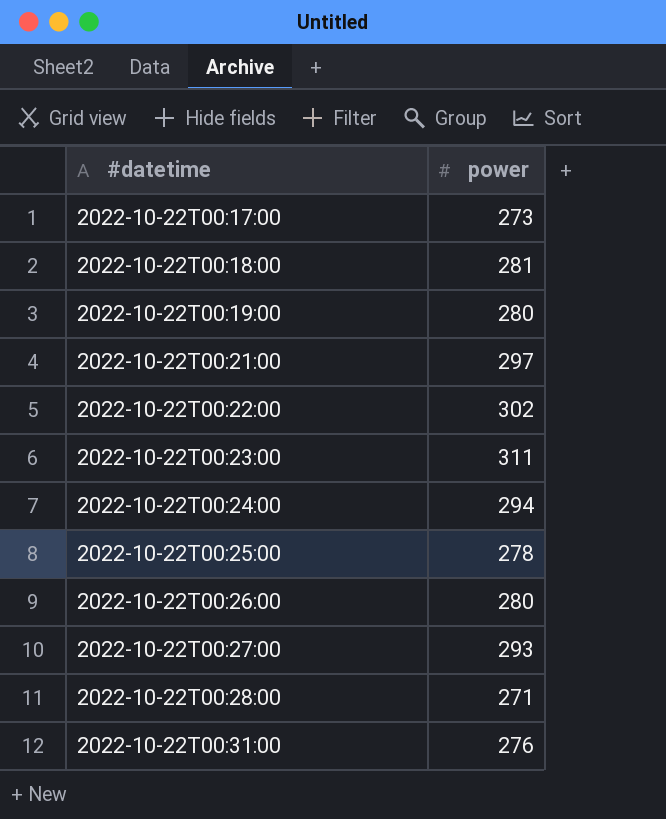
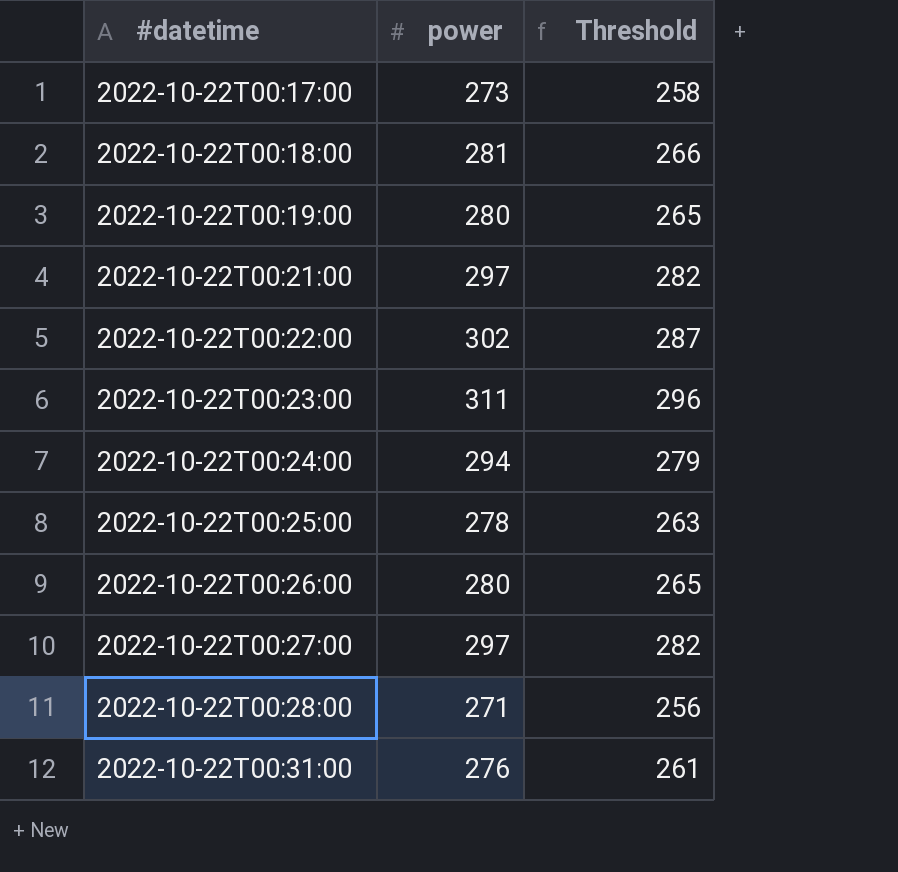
column Threshold | formula: none -> [power] - 15
2022-10-22T00:27:00 | power: 293 -> 297

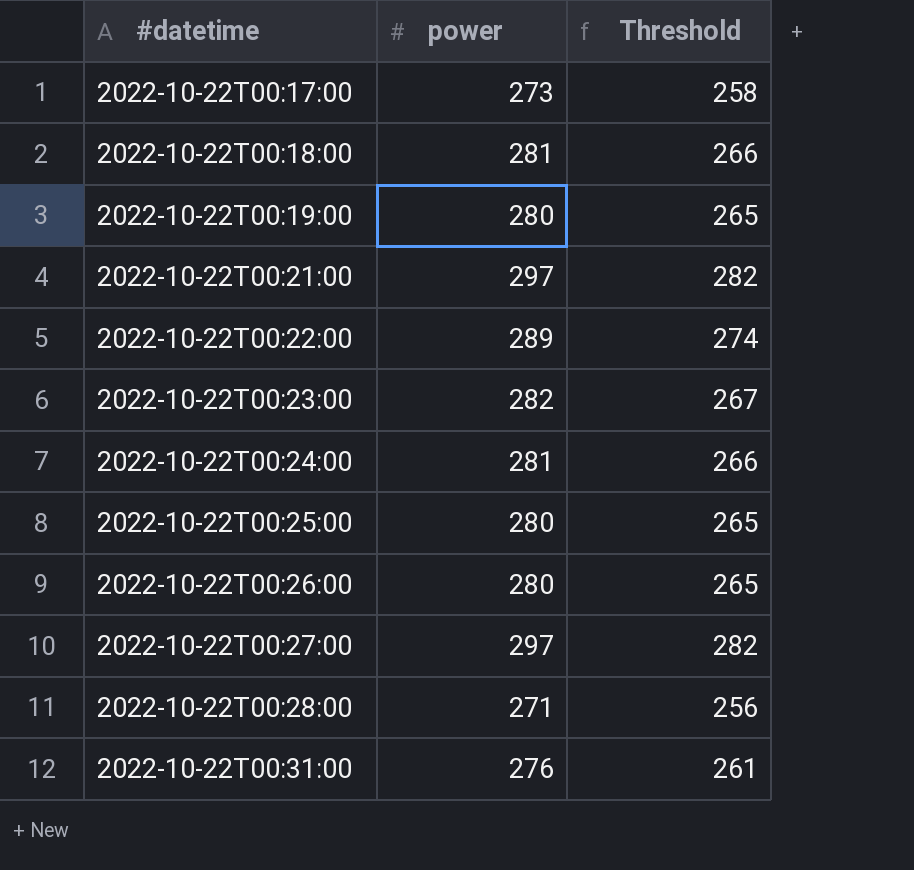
2022-10-22T00:22:00 | power: 302 -> 289
2022-10-22T00:22:00 | Threshold: 287 -> 274
2022-10-22T00:23:00 | power: 311 -> 282
2022-10-22T00:23:00 | Threshold: 296 -> 267
2022-10-22T00:24:00 | power: 294 -> 281
2022-10-22T00:24:00 | Threshold: 279 -> 266
2022-10-22T00:25:00 | power: 278 -> 280
2022-10-22T00:25:00 | Threshold: 263 -> 265

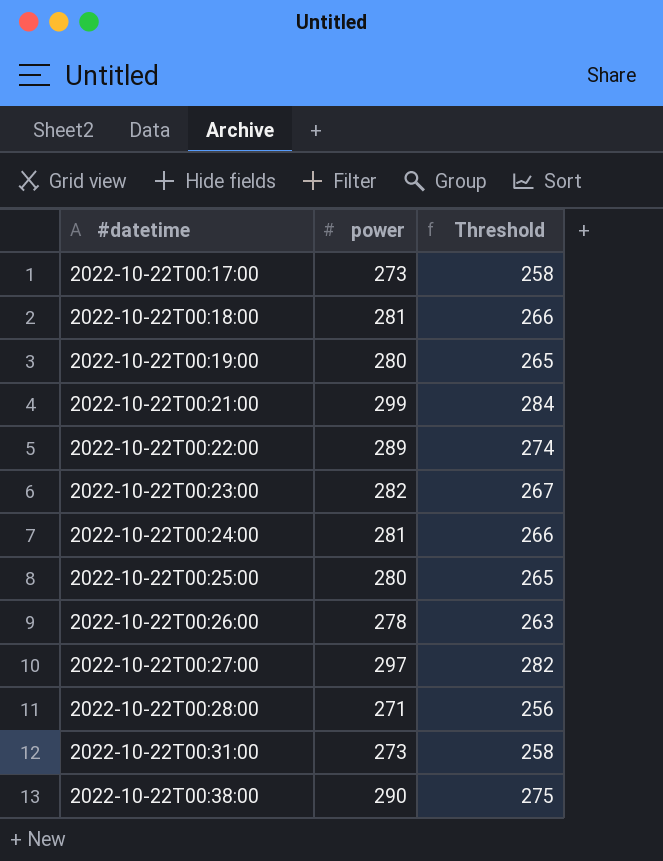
2022-10-22T00:21:00 | power: 297 -> 299
2022-10-22T00:21:00 | Threshold: 282 -> 284
2022-10-22T00:26:00 | power: 280 -> 278
2022-10-22T00:26:00 | Threshold: 265 -> 263
2022-10-22T00:31:00 | power: 276 -> 273
2022-10-22T00:31:00 | Threshold: 261 -> 258
row 2022-10-22T00:38:00: none -> 290 | 275

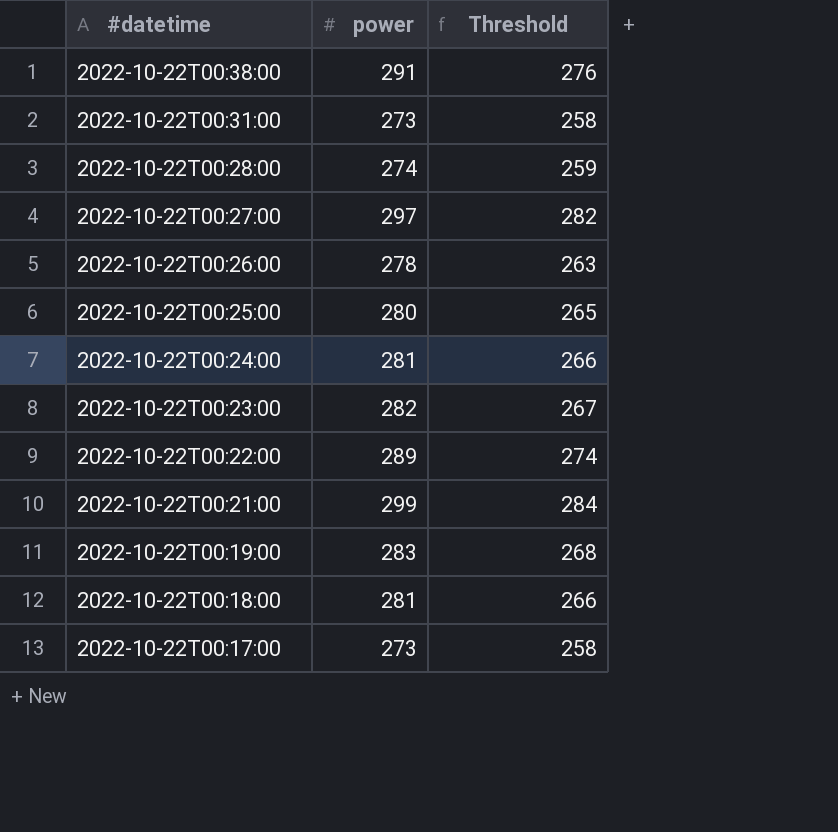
row order: #datetime ascending -> #datetime descending
2022-10-22T00:38:00 | power: 290 -> 291
2022-10-22T00:38:00 | Threshold: 275 -> 276
2022-10-22T00:28:00 | power: 271 -> 274
2022-10-22T00:28:00 | Threshold: 256 -> 259
2022-10-22T00:19:00 | power: 280 -> 283
2022-10-22T00:19:00 | Threshold: 265 -> 268

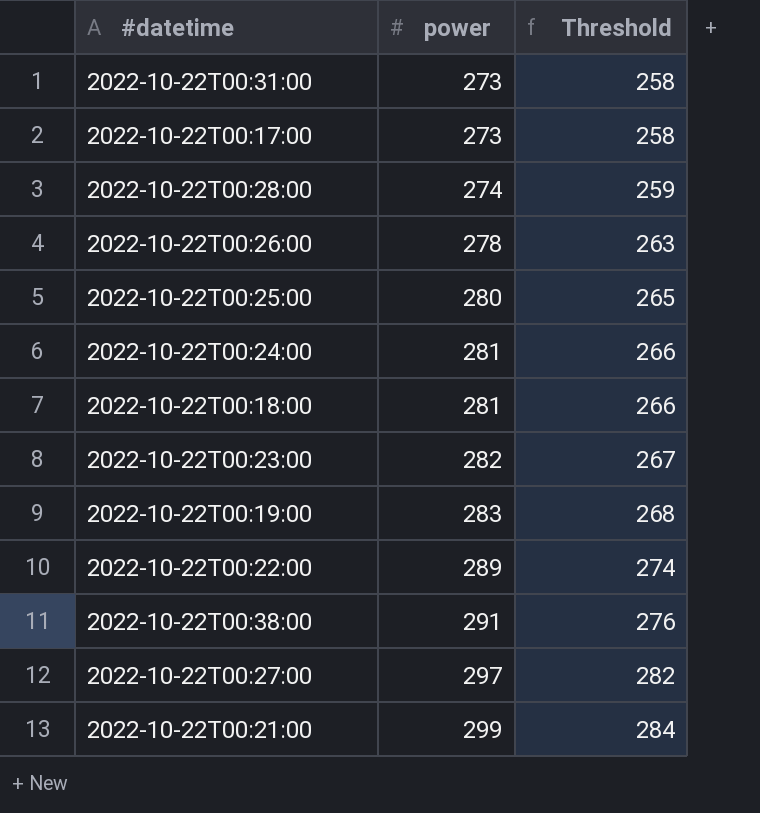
row order: #datetime descending -> power ascending

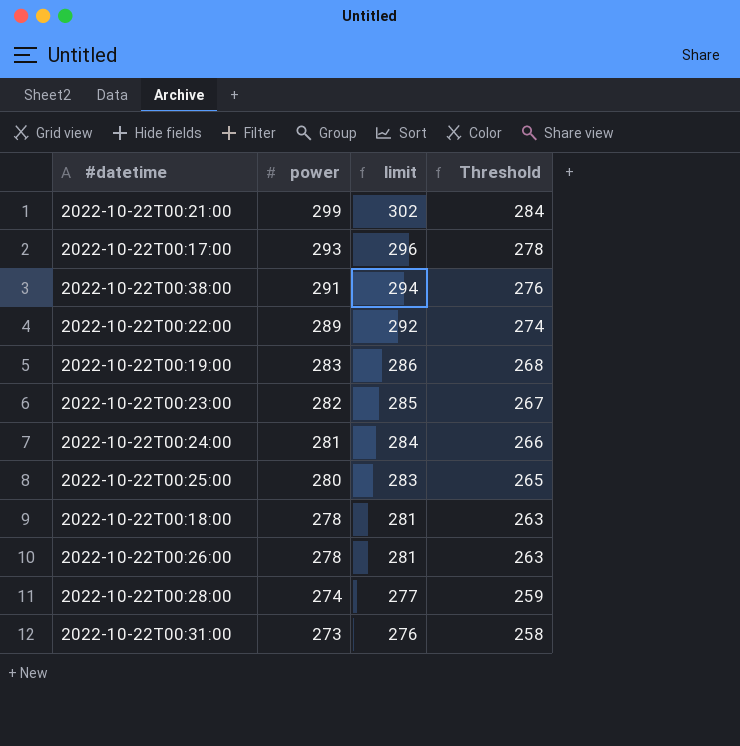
row order: power ascending -> power descending
column limit | formula: none -> [power] + 3
row 2022-10-22T00:27:00: 297 | 282 -> none
2022-10-22T00:17:00 | power: 273 -> 293
2022-10-22T00:17:00 | Threshold: 258 -> 278
2022-10-22T00:18:00 | power: 281 -> 278
2022-10-22T00:18:00 | Threshold: 266 -> 263

